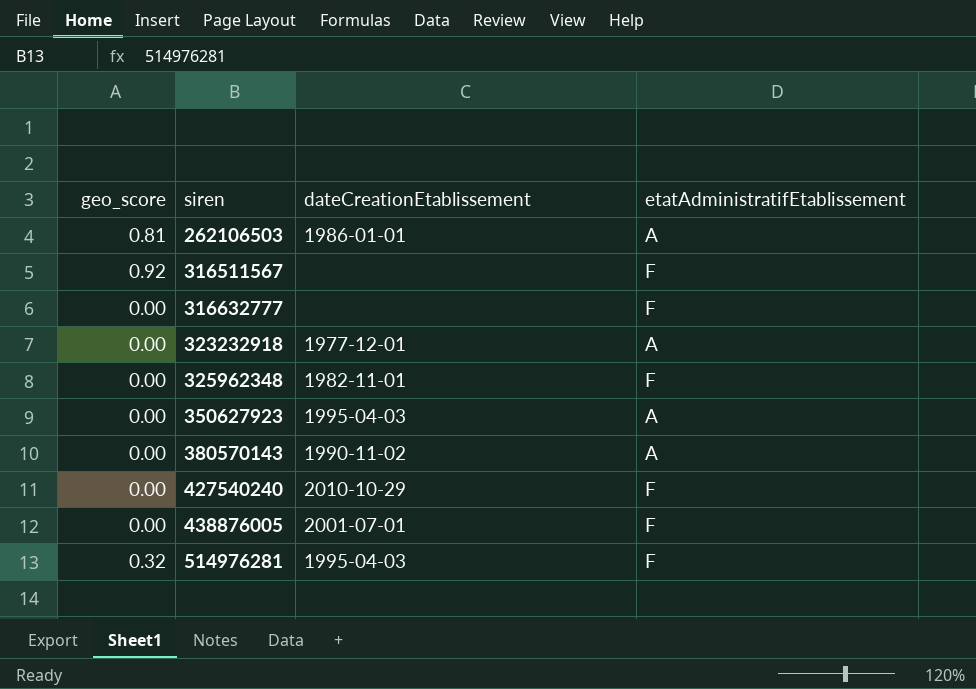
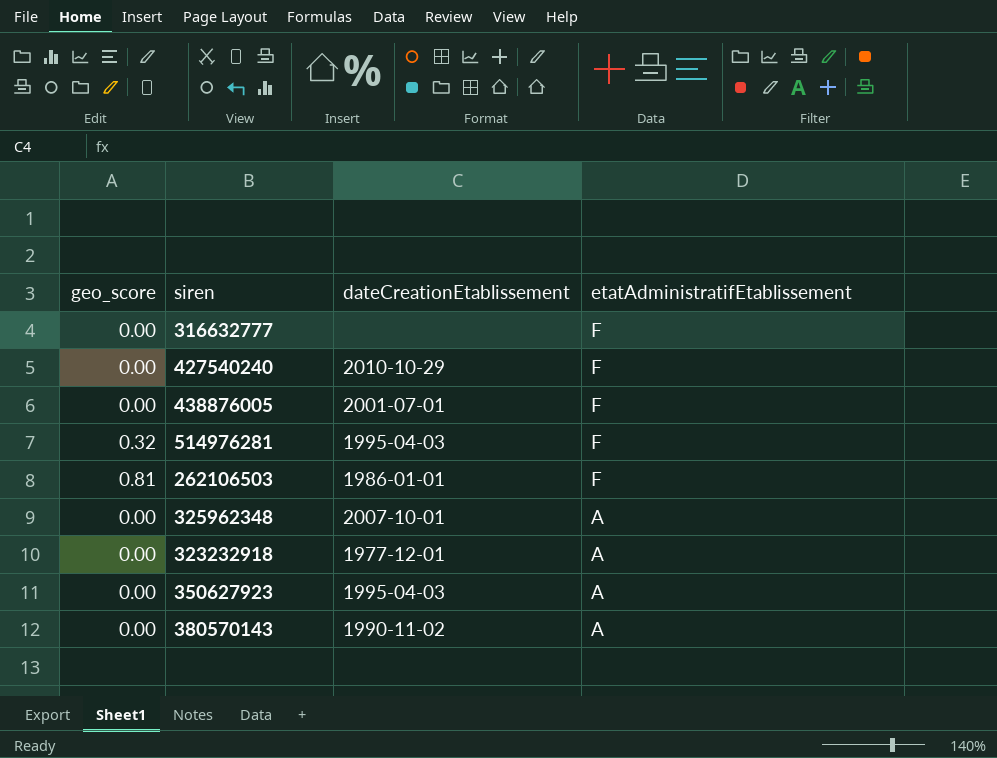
row order: siren ascending -> etatAdministratifEtablissement descending
row 316511567: 0.92 | none | F -> none
262106503 | etatAdministratifEtablissement: A -> F
325962348 | dateCreationEtablissement: 1982-11-01 -> 2007-10-01
325962348 | etatAdministratifEtablissement: F -> A

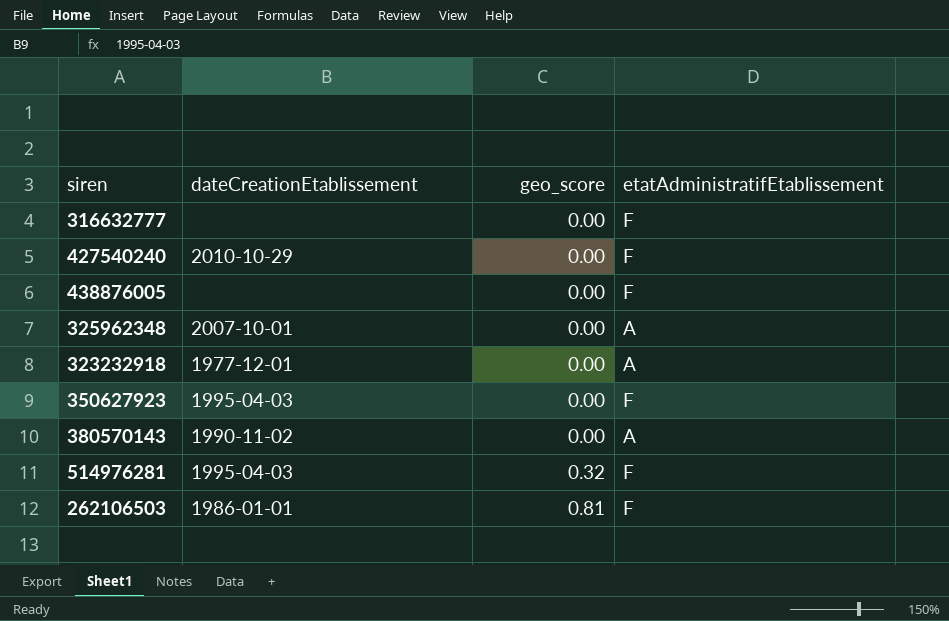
row order: etatAdministratifEtablissement descending -> geo_score ascending
column geo_score | position: 1 -> 3
438876005 | dateCreationEtablissement: 2001-07-01 -> none
350627923 | etatAdministratifEtablissement: A -> F

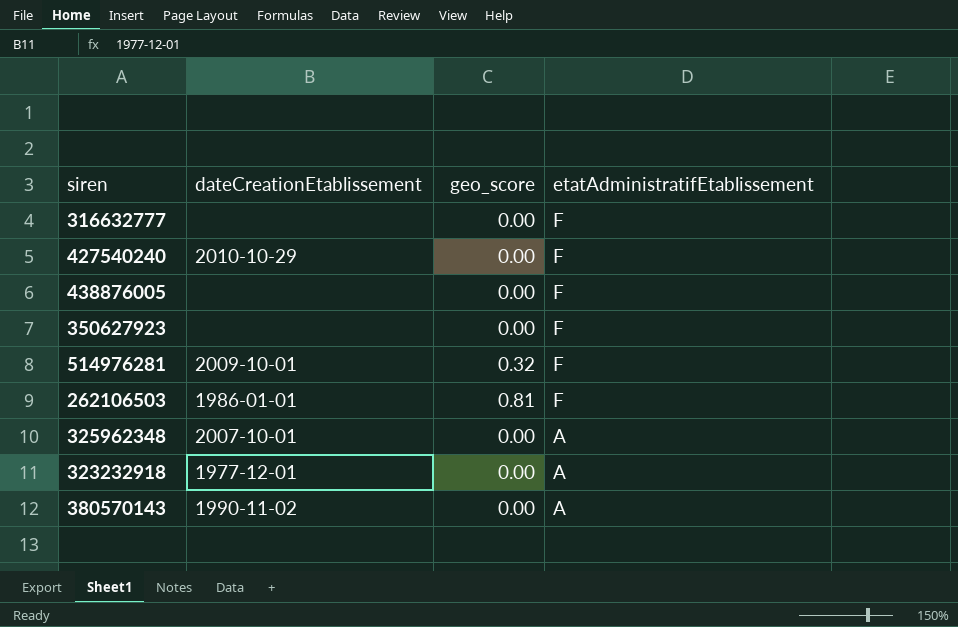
row order: geo_score ascending -> etatAdministratifEtablissement descending
350627923 | dateCreationEtablissement: 1995-04-03 -> none
514976281 | dateCreationEtablissement: 1995-04-03 -> 2009-10-01

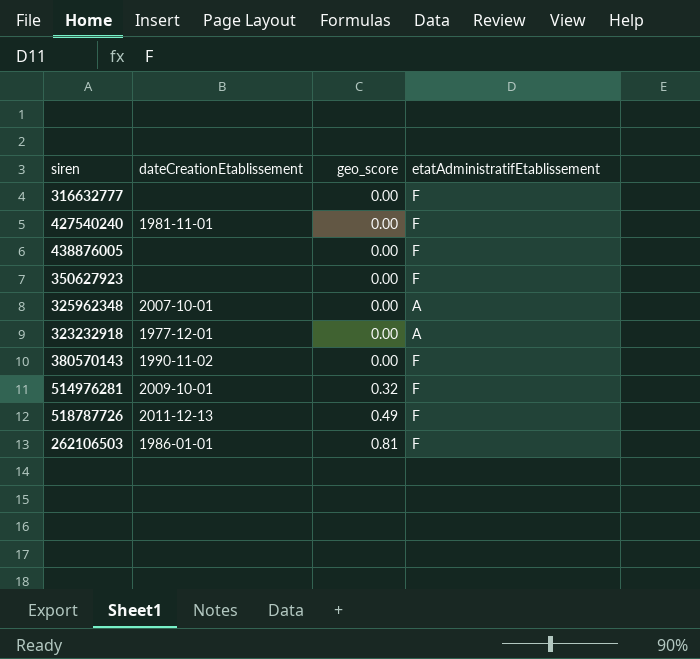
row order: etatAdministratifEtablissement descending -> geo_score ascending
427540240 | dateCreationEtablissement: 2010-10-29 -> 1981-11-01
380570143 | etatAdministratifEtablissement: A -> F
row 518787726: none -> 2011-12-13 | 0.49 | F

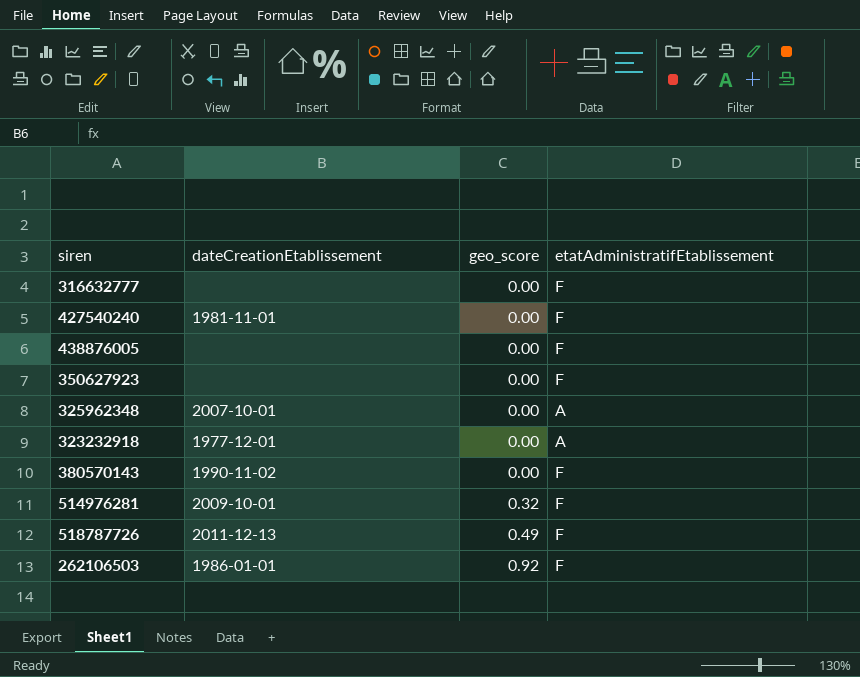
262106503 | geo_score: 0.81 -> 0.92

